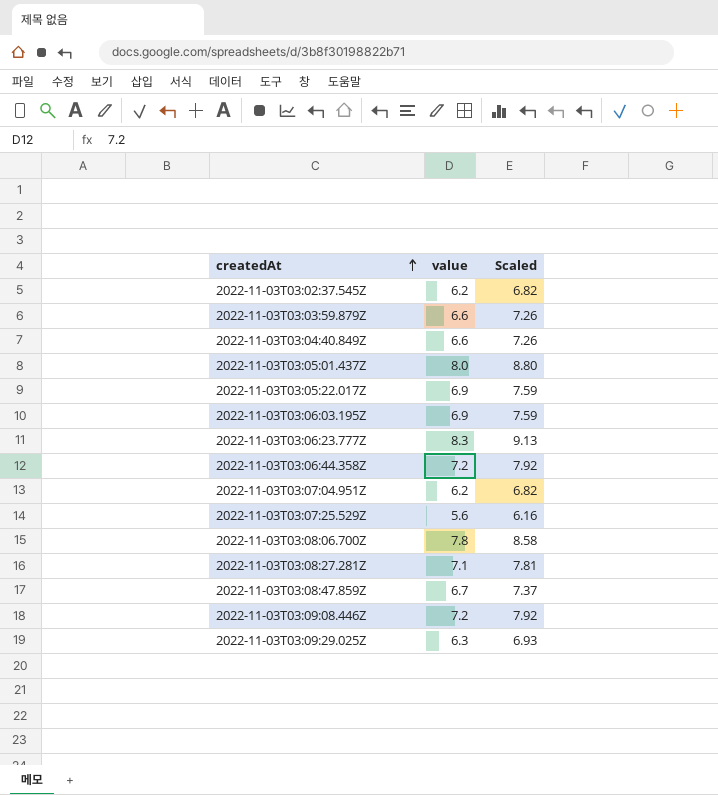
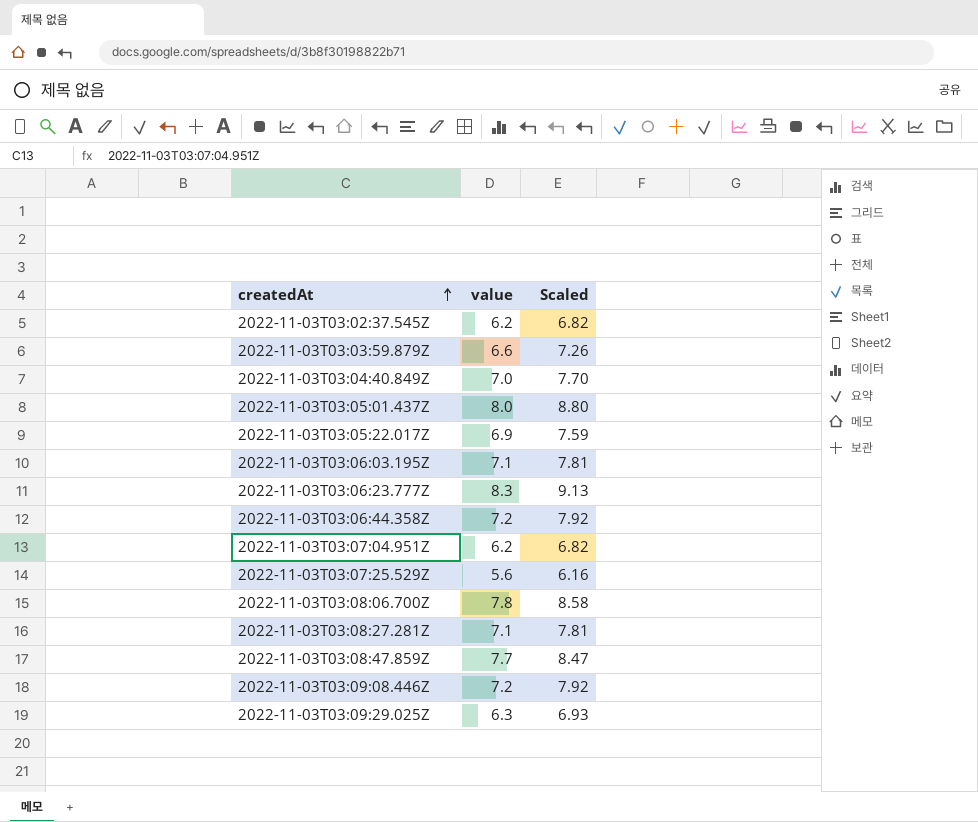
2022-11-03T03:04:40.849Z | value: 6.6 -> 7.0
2022-11-03T03:04:40.849Z | Scaled: 7.26 -> 7.70
2022-11-03T03:06:03.195Z | value: 6.9 -> 7.1
2022-11-03T03:06:03.195Z | Scaled: 7.59 -> 7.81
2022-11-03T03:08:47.859Z | value: 6.7 -> 7.7
2022-11-03T03:08:47.859Z | Scaled: 7.37 -> 8.47

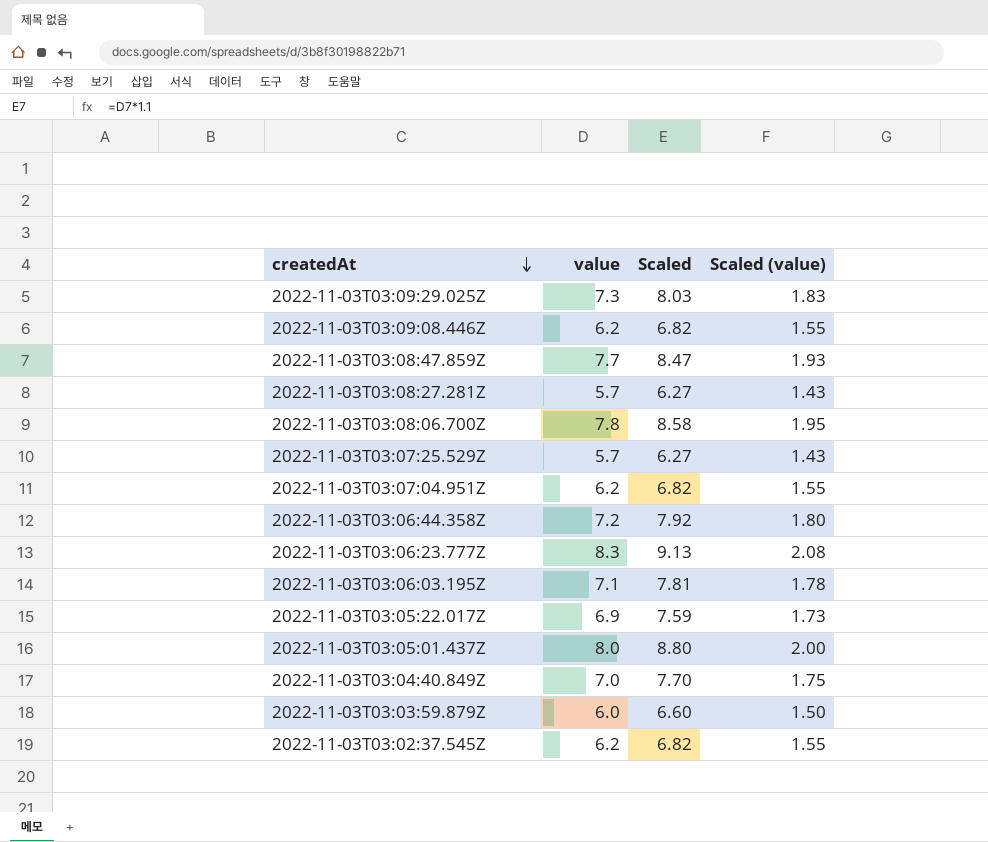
row order: createdAt ascending -> createdAt descending
column Scaled (value) | formula: none -> [value] * 0.25
2022-11-03T03:09:29.025Z | value: 6.3 -> 7.3
2022-11-03T03:09:29.025Z | Scaled: 6.93 -> 8.03
2022-11-03T03:09:08.446Z | value: 7.2 -> 6.2
2022-11-03T03:09:08.446Z | Scaled: 7.92 -> 6.82
2022-11-03T03:08:27.281Z | value: 7.1 -> 5.7
2022-11-03T03:08:27.281Z | Scaled: 7.81 -> 6.27
2022-11-03T03:07:25.529Z | value: 5.6 -> 5.7
2022-11-03T03:07:25.529Z | Scaled: 6.16 -> 6.27
2022-11-03T03:03:59.879Z | value: 6.6 -> 6.0
2022-11-03T03:03:59.879Z | Scaled: 7.26 -> 6.60

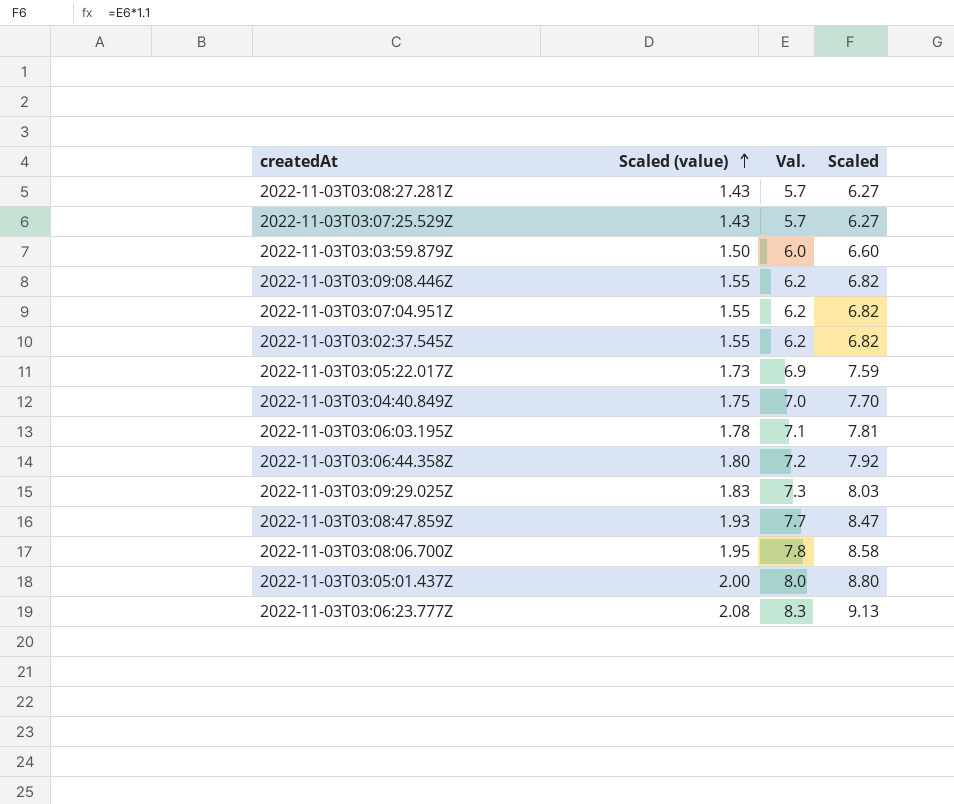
row order: createdAt descending -> Scaled (value) ascending
column Scaled (value) | position: 4 -> 2
column name: value -> Val.

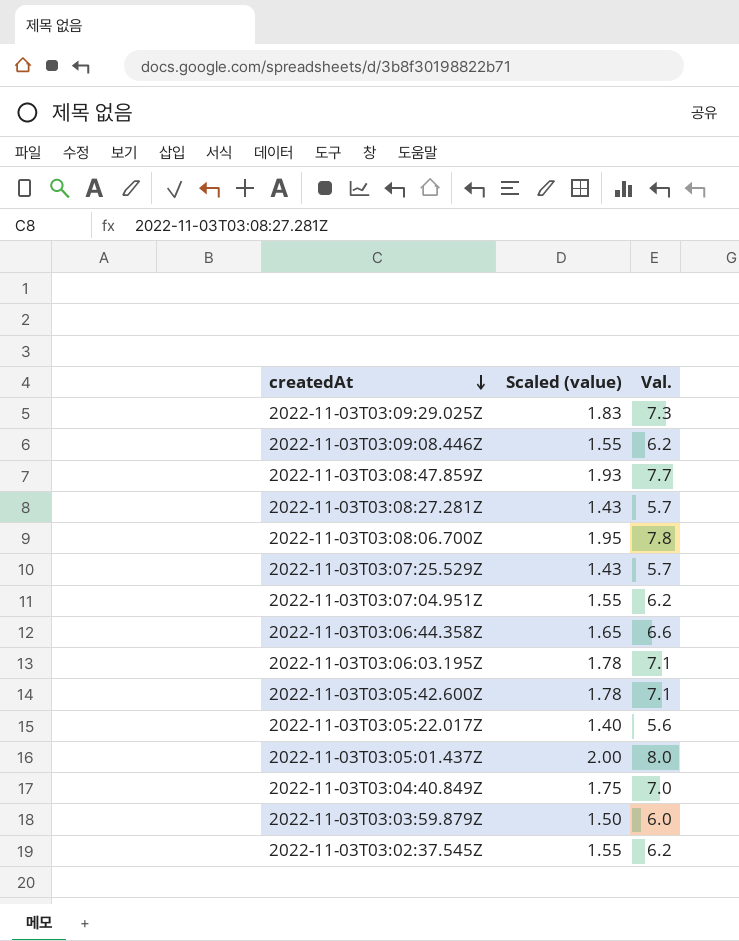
row order: Scaled (value) ascending -> createdAt descending
column Scaled | formula: [Val.] * 1.1 -> none
row 2022-11-03T03:06:23.777Z: 2.08 | 8.3 | 9.13 -> none
2022-11-03T03:06:44.358Z | Scaled (value): 1.80 -> 1.65
2022-11-03T03:06:44.358Z | Val.: 7.2 -> 6.6
row 2022-11-03T03:05:42.600Z: none -> 1.78 | 7.1
2022-11-03T03:05:22.017Z | Scaled (value): 1.73 -> 1.40
2022-11-03T03:05:22.017Z | Val.: 6.9 -> 5.6

